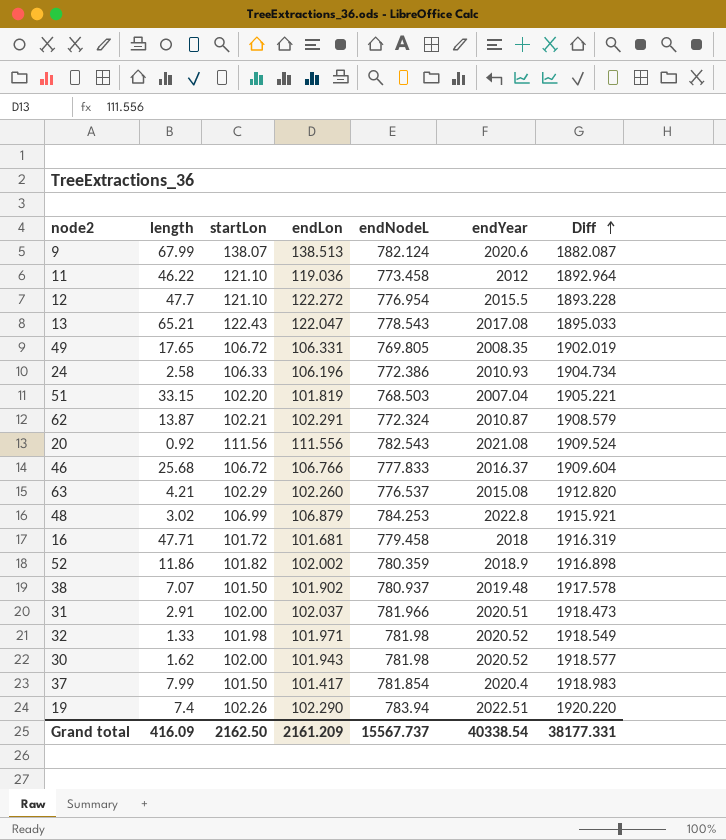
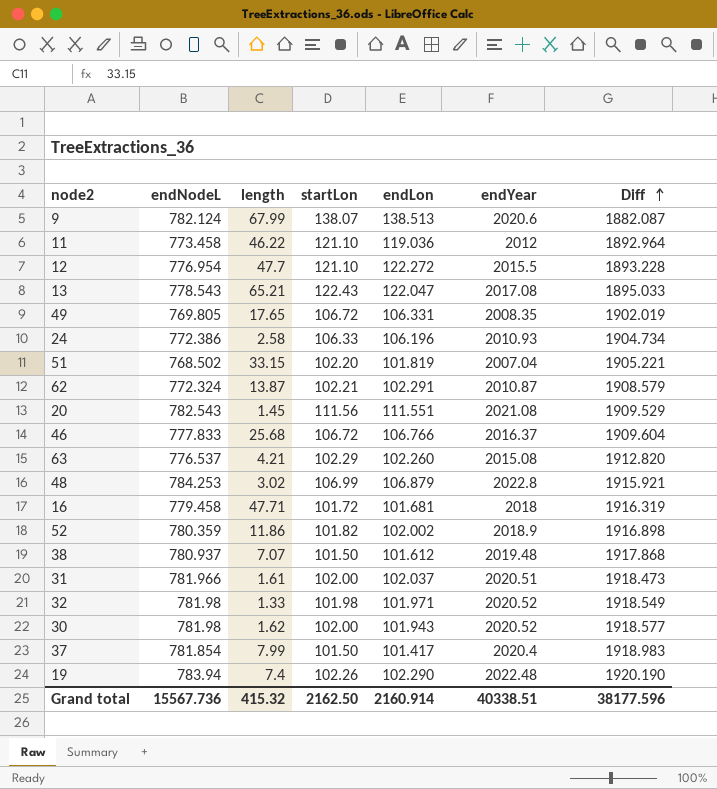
column endNodeL | position: 5 -> 2
51 | endNodeL: 768.503 -> 768.502
20 | length: 0.92 -> 1.45
20 | endLon: 111.556 -> 111.551
20 | Diff: 1909.524 -> 1909.529
38 | endLon: 101.902 -> 101.612
38 | Diff: 1917.578 -> 1917.868
31 | length: 2.91 -> 1.61
19 | endYear: 2022.51 -> 2022.48
19 | Diff: 1920.220 -> 1920.190
Grand total | endNodeL: 15567.737 -> 15567.736
Grand total | length: 416.09 -> 415.32
Grand total | endLon: 2161.209 -> 2160.914
Grand total | endYear: 40338.54 -> 40338.51
Grand total | Diff: 38177.331 -> 38177.596

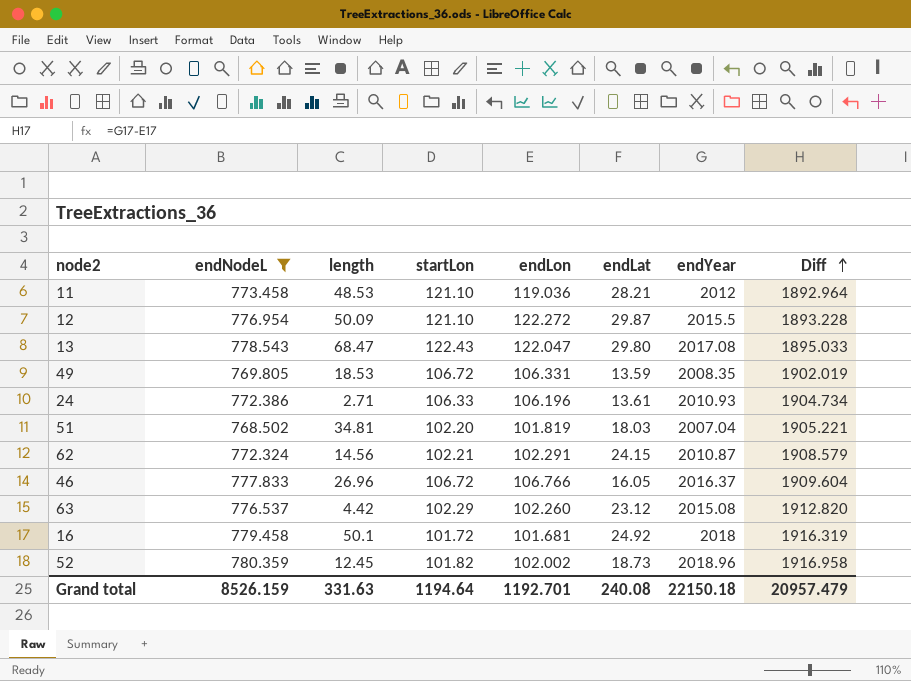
filter: none -> endNodeL <= 780.359
column endLat | position: none -> 6
11 | length: 46.22 -> 48.53
12 | length: 47.7 -> 50.09
13 | length: 65.21 -> 68.47
49 | length: 17.65 -> 18.53
24 | length: 2.58 -> 2.71
51 | length: 33.15 -> 34.81
62 | length: 13.87 -> 14.56
46 | length: 25.68 -> 26.96
63 | length: 4.21 -> 4.42
16 | length: 47.71 -> 50.1
52 | length: 11.86 -> 12.45
52 | endYear: 2018.9 -> 2018.96
52 | Diff: 1916.898 -> 1916.958
Grand total | endNodeL: 15567.736 -> 8526.159
Grand total | length: 415.32 -> 331.63
Grand total | startLon: 2162.50 -> 1194.64
Grand total | endLon: 2160.914 -> 1192.701
Grand total | endYear: 40338.51 -> 22150.18
Grand total | Diff: 38177.596 -> 20957.479

